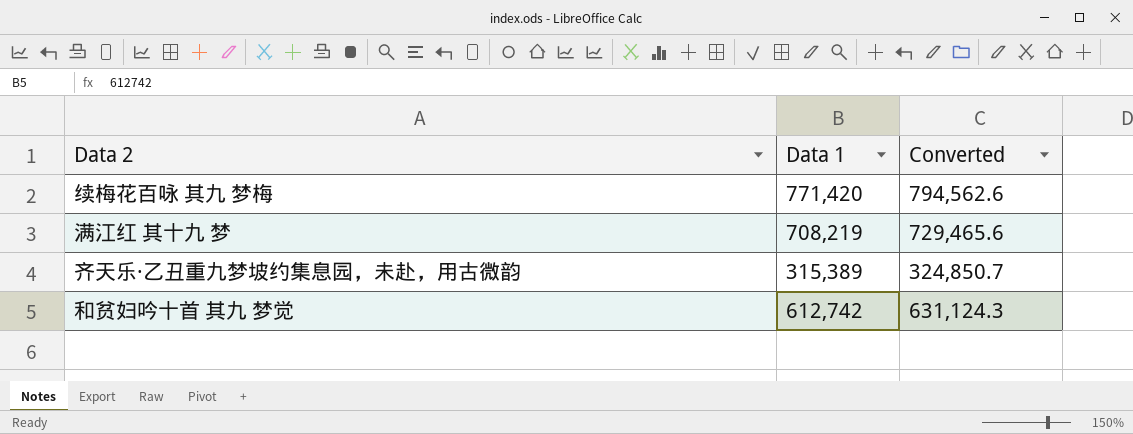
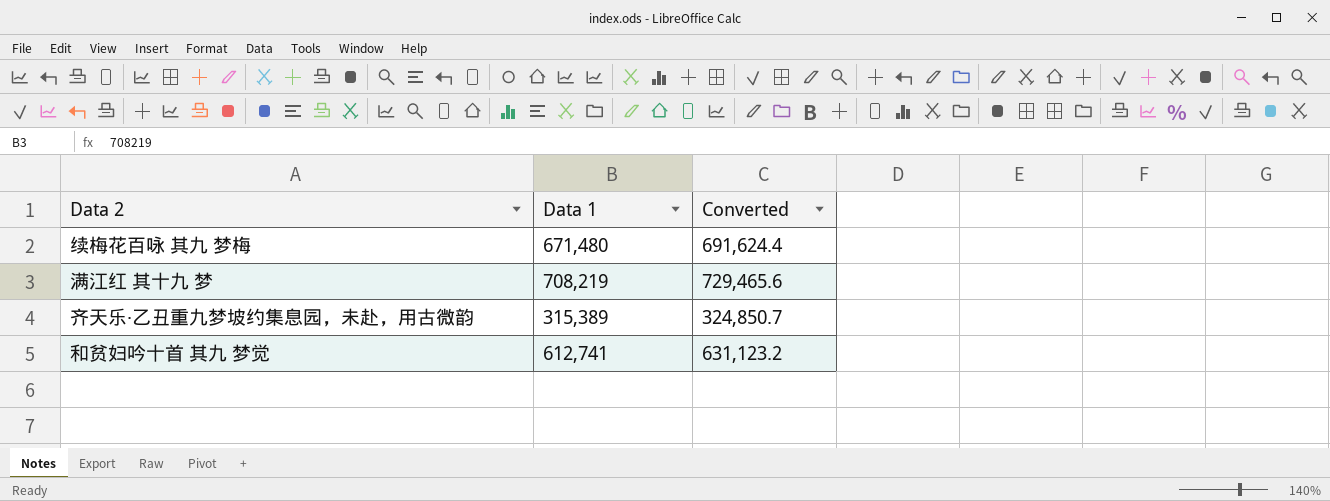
续梅花百咏 其九 梦梅 | Data 1: 771,420 -> 671,480
续梅花百咏 其九 梦梅 | Converted: 794,562.6 -> 691,624.4
和贫妇吟十首 其九 梦觉 | Data 1: 612,742 -> 612,741
和贫妇吟十首 其九 梦觉 | Converted: 631,124.3 -> 631,123.2

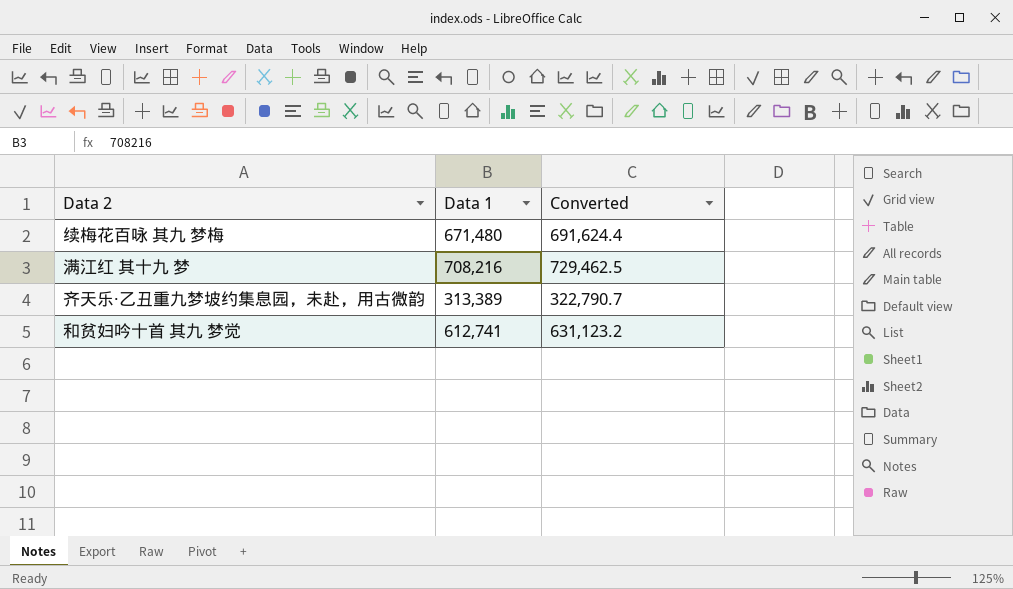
满江红 其十九 梦 | Data 1: 708,219 -> 708,216
满江红 其十九 梦 | Converted: 729,465.6 -> 729,462.5
齐天乐·乙丑重九梦坡约集息园，未赴，用古微韵 | Data 1: 315,389 -> 313,389
齐天乐·乙丑重九梦坡约集息园，未赴，用古微韵 | Converted: 324,850.7 -> 322,790.7

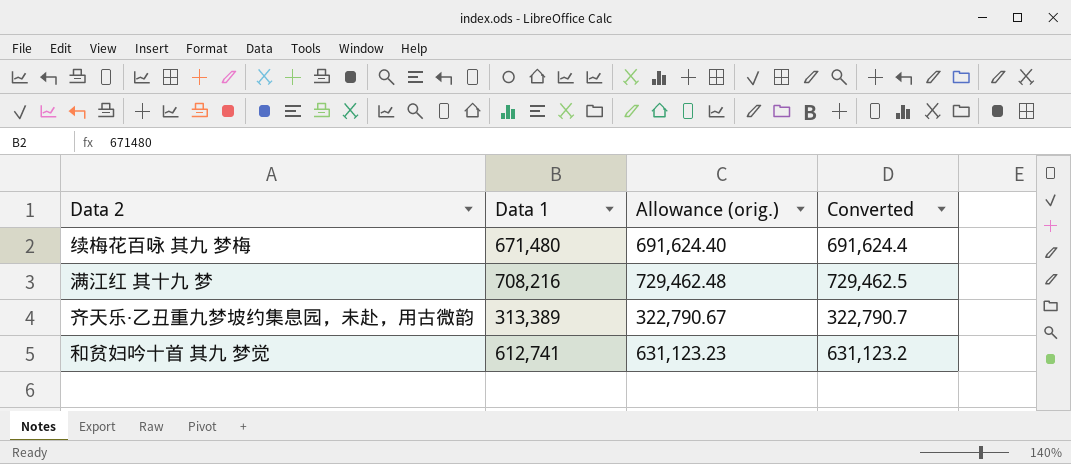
column Allowance (orig.) | formula: none -> [Data 1] * 1.03

